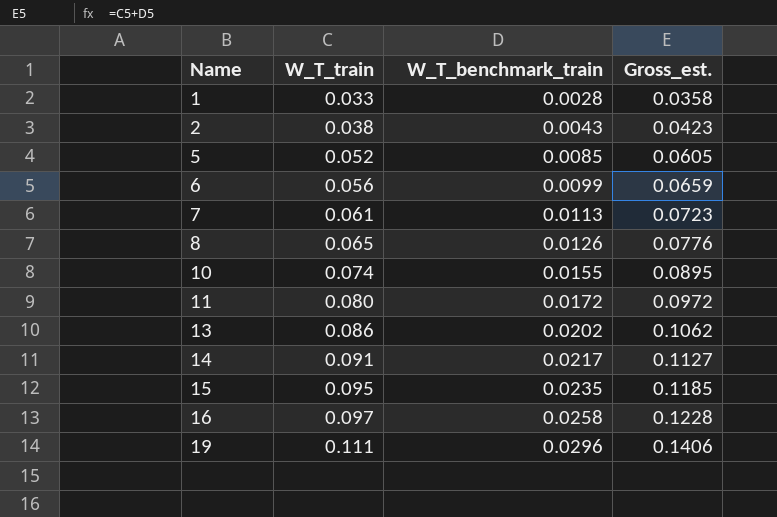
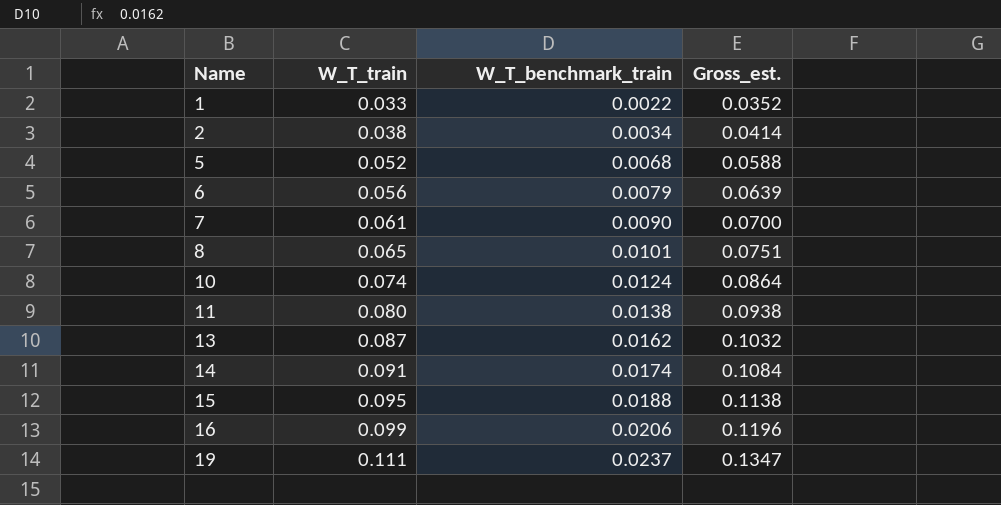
1 | W_T_benchmark_train: 0.0028 -> 0.0022
1 | Gross_est.: 0.0358 -> 0.0352
2 | W_T_benchmark_train: 0.0043 -> 0.0034
2 | Gross_est.: 0.0423 -> 0.0414
5 | W_T_benchmark_train: 0.0085 -> 0.0068
5 | Gross_est.: 0.0605 -> 0.0588
6 | W_T_benchmark_train: 0.0099 -> 0.0079
6 | Gross_est.: 0.0659 -> 0.0639
7 | W_T_benchmark_train: 0.0113 -> 0.0090
7 | Gross_est.: 0.0723 -> 0.0700
8 | W_T_benchmark_train: 0.0126 -> 0.0101
8 | Gross_est.: 0.0776 -> 0.0751
10 | W_T_benchmark_train: 0.0155 -> 0.0124
10 | Gross_est.: 0.0895 -> 0.0864
11 | W_T_benchmark_train: 0.0172 -> 0.0138
11 | Gross_est.: 0.0972 -> 0.0938
13 | W_T_train: 0.086 -> 0.087
13 | W_T_benchmark_train: 0.0202 -> 0.0162
13 | Gross_est.: 0.1062 -> 0.1032
14 | W_T_benchmark_train: 0.0217 -> 0.0174
14 | Gross_est.: 0.1127 -> 0.1084
15 | W_T_benchmark_train: 0.0235 -> 0.0188
15 | Gross_est.: 0.1185 -> 0.1138
16 | W_T_train: 0.097 -> 0.099
16 | W_T_benchmark_train: 0.0258 -> 0.0206
16 | Gross_est.: 0.1228 -> 0.1196
19 | W_T_benchmark_train: 0.0296 -> 0.0237
19 | Gross_est.: 0.1406 -> 0.1347

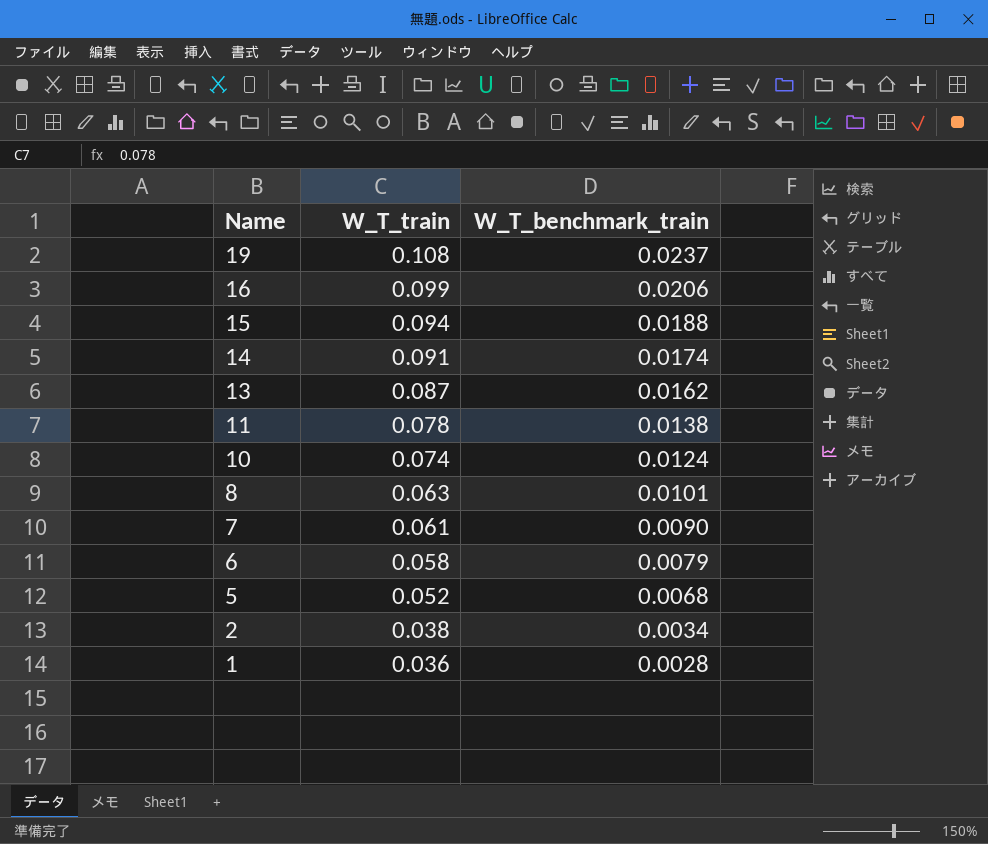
row order: Name ascending -> Name descending
column Gross_est. | formula: [W_T_train] + [W_T_benchmark_train] -> none
19 | W_T_train: 0.111 -> 0.108
15 | W_T_train: 0.095 -> 0.094
11 | W_T_train: 0.080 -> 0.078
8 | W_T_train: 0.065 -> 0.063
6 | W_T_train: 0.056 -> 0.058
1 | W_T_train: 0.033 -> 0.036
1 | W_T_benchmark_train: 0.0022 -> 0.0028

